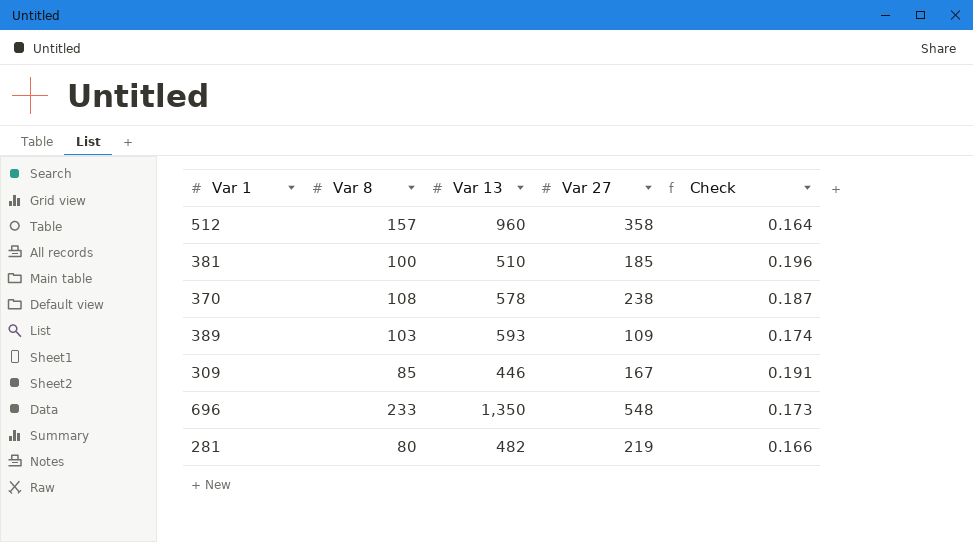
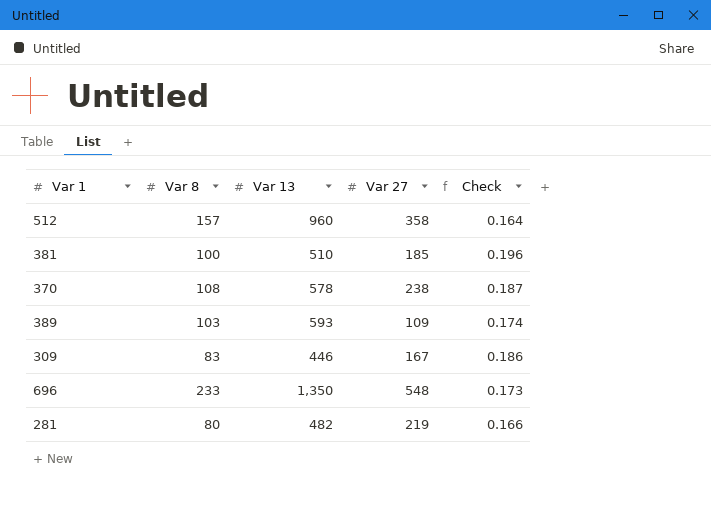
309 | Var 8: 85 -> 83
309 | Check: 0.191 -> 0.186

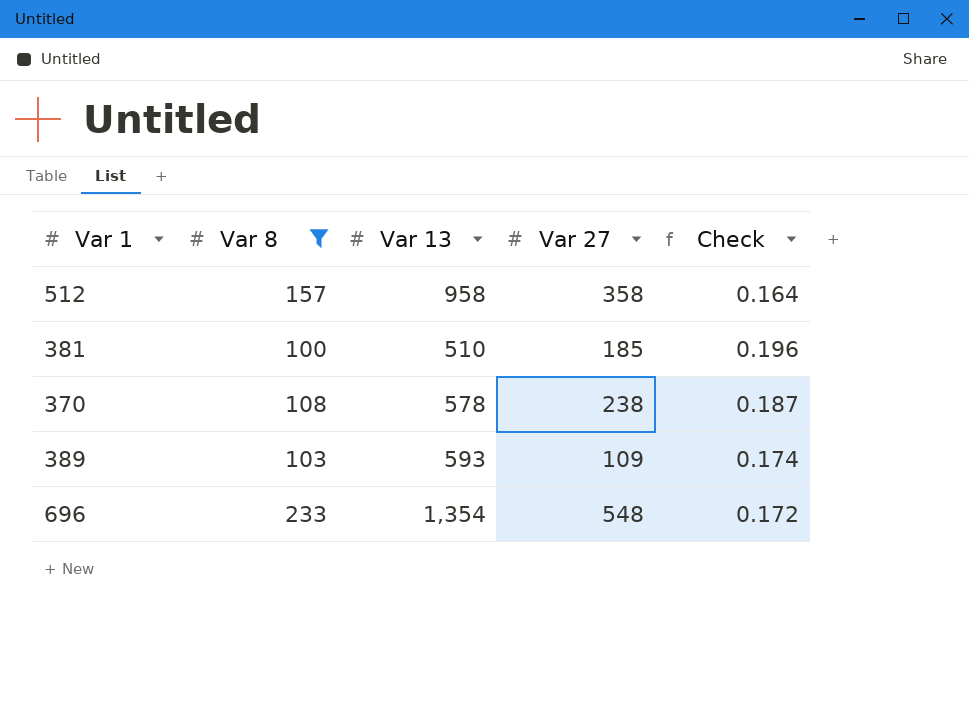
filter: none -> Var 8 >= 100
512 | Var 13: 960 -> 958
696 | Var 13: 1,350 -> 1,354
696 | Check: 0.173 -> 0.172

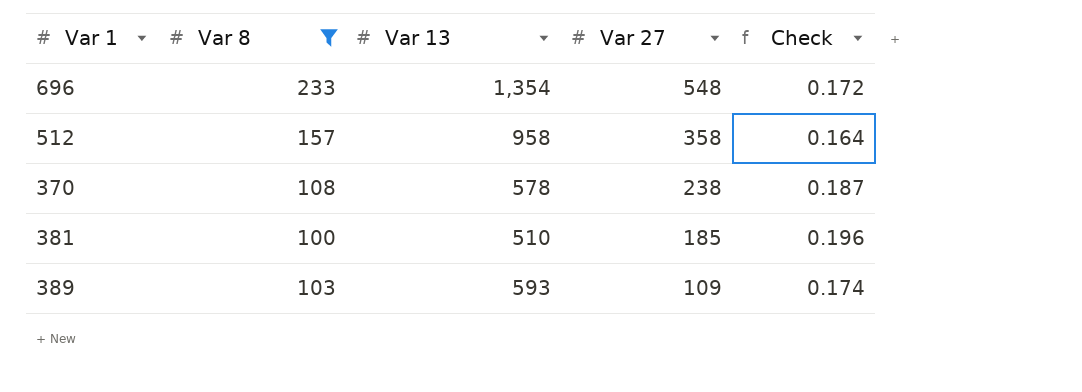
row order: none -> Var 27 descending

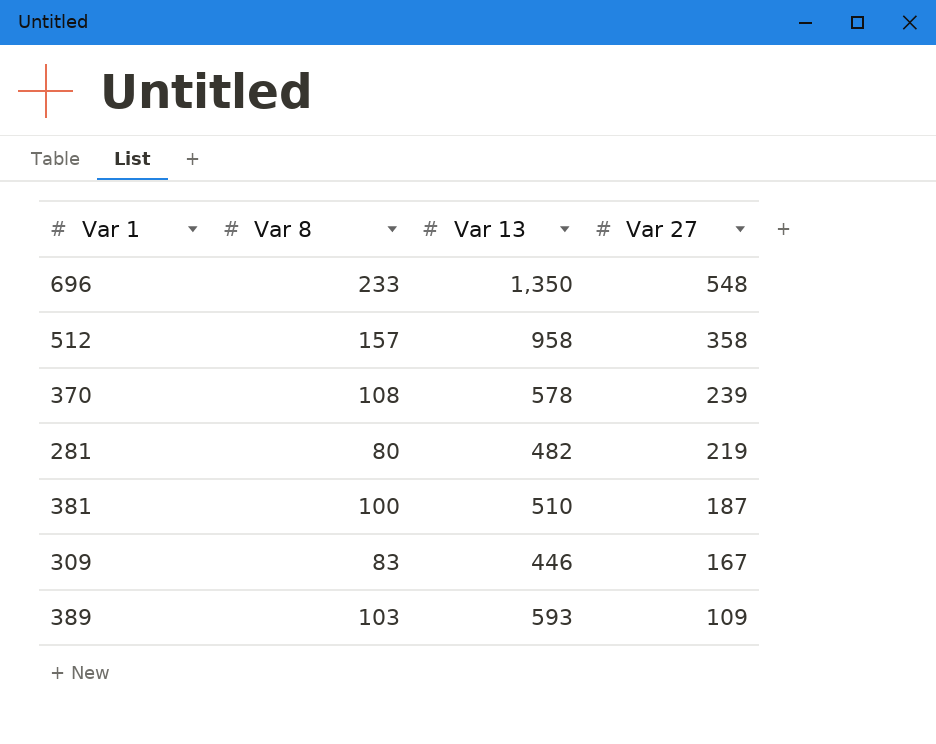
filter: Var 8 >= 100 -> none
column Check | formula: [Var 8] / [Var 13] -> none
696 | Var 13: 1,354 -> 1,350
370 | Var 27: 238 -> 239
381 | Var 27: 185 -> 187

